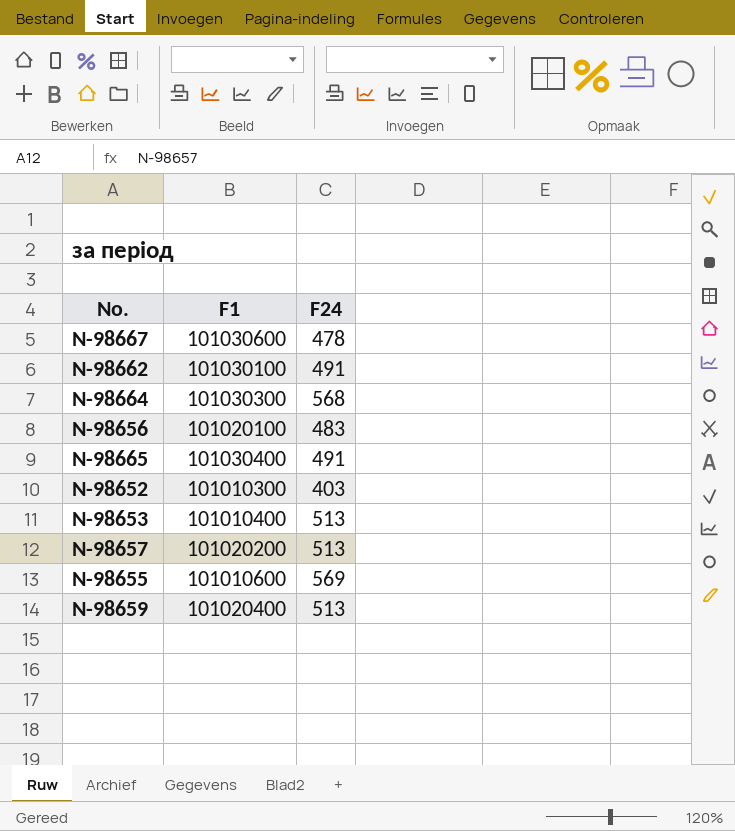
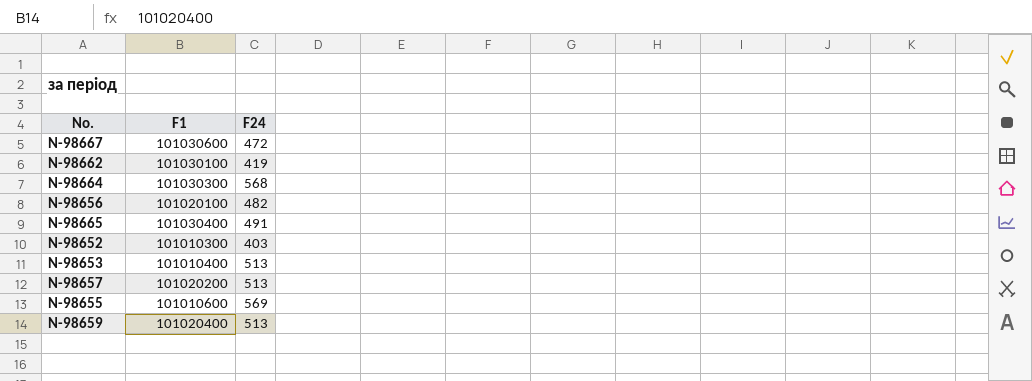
N-98667 | F24: 478 -> 472
N-98662 | F24: 491 -> 419
N-98656 | F24: 483 -> 482

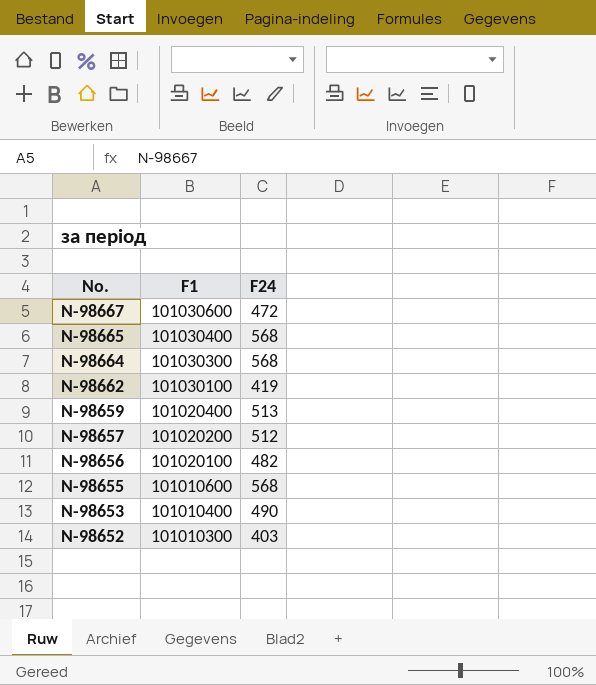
row order: none -> No. descending
N-98665 | F24: 491 -> 568
N-98657 | F24: 513 -> 512
N-98655 | F24: 569 -> 568
N-98653 | F24: 513 -> 490

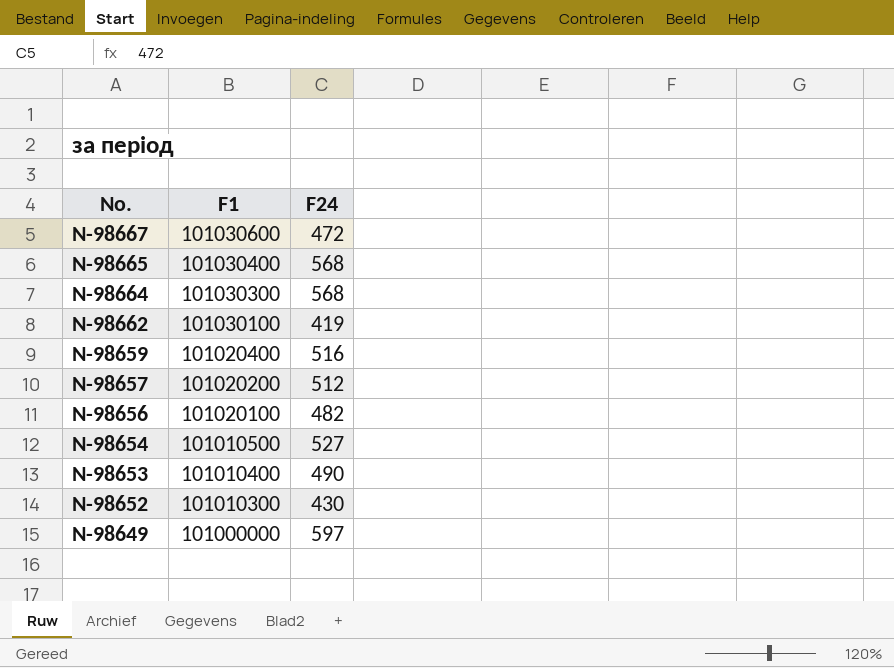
row N-98655: 101010600 | 568 -> none
N-98659 | F24: 513 -> 516
row N-98654: none -> 101010500 | 527
N-98652 | F24: 403 -> 430
row N-98649: none -> 101000000 | 597

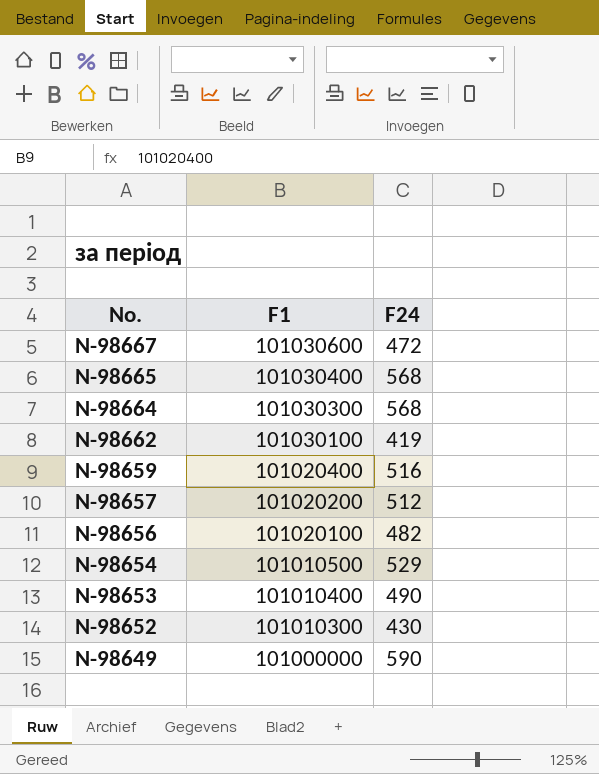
N-98654 | F24: 527 -> 529
N-98649 | F24: 597 -> 590

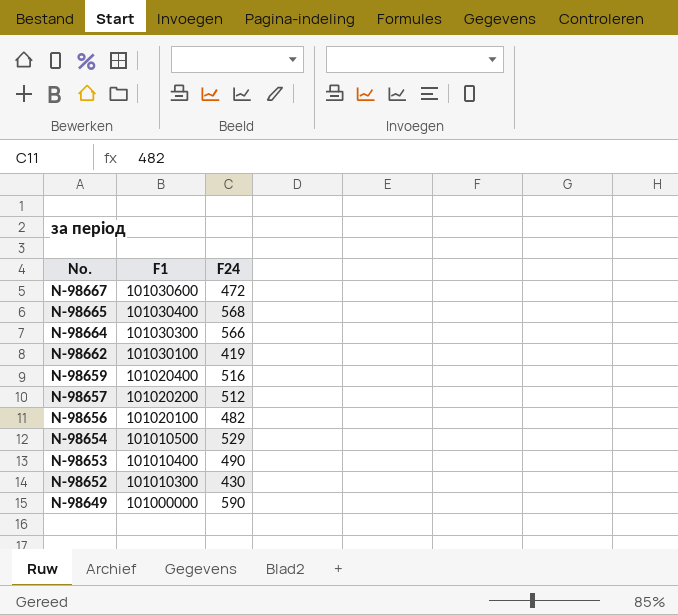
N-98664 | F24: 568 -> 566

